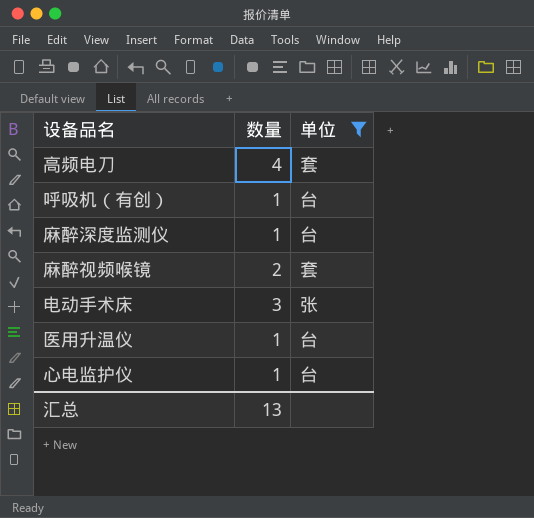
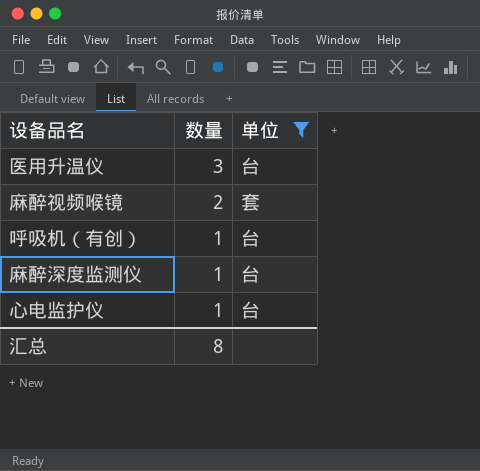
row order: none -> 数量 descending
row 高频电刀: 4 | 套 -> none
row 电动手术床: 3 | 张 -> none
医用升温仪 | 数量: 1 -> 3
汇总 | 数量: 13 -> 8

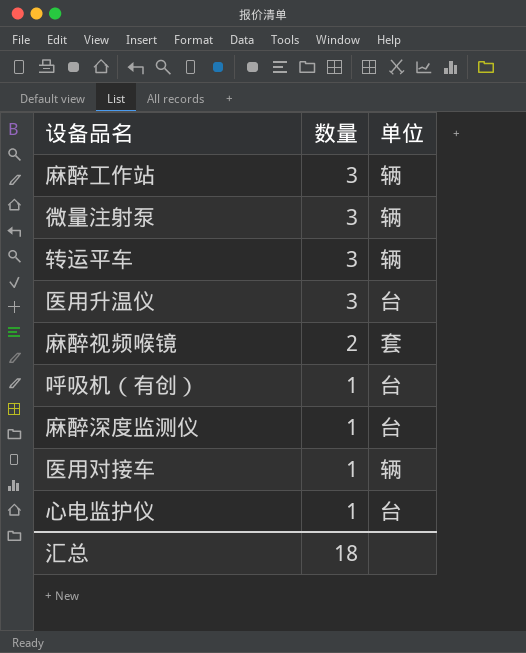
filter: 单位 != 辆 -> none
汇总 | 数量: 8 -> 18

